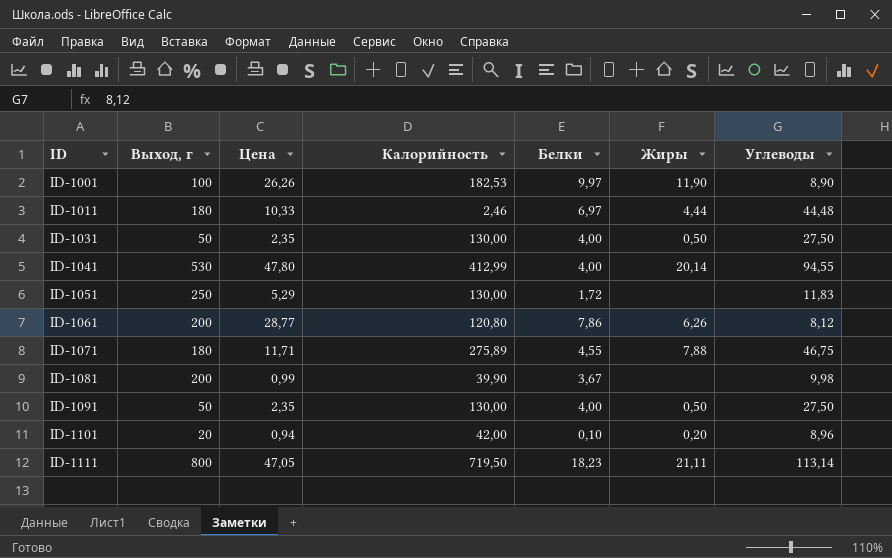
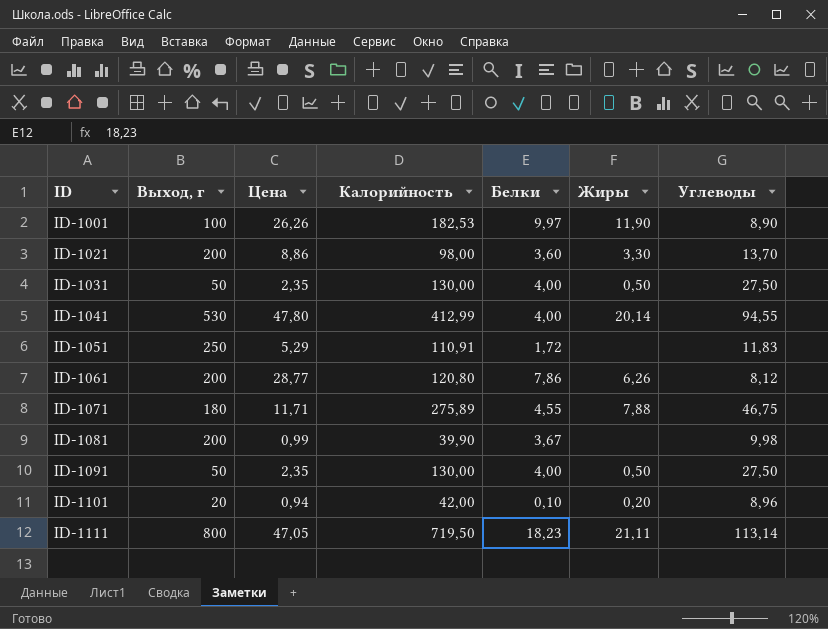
row ID-1011: 180 | 10,33 | 2,46 | 6,97 | 4,44 | 44,48 -> none
row ID-1021: none -> 200 | 8,86 | 98,00 | 3,60 | 3,30 | 13,70
ID-1051 | Калорийность: 130,00 -> 110,91

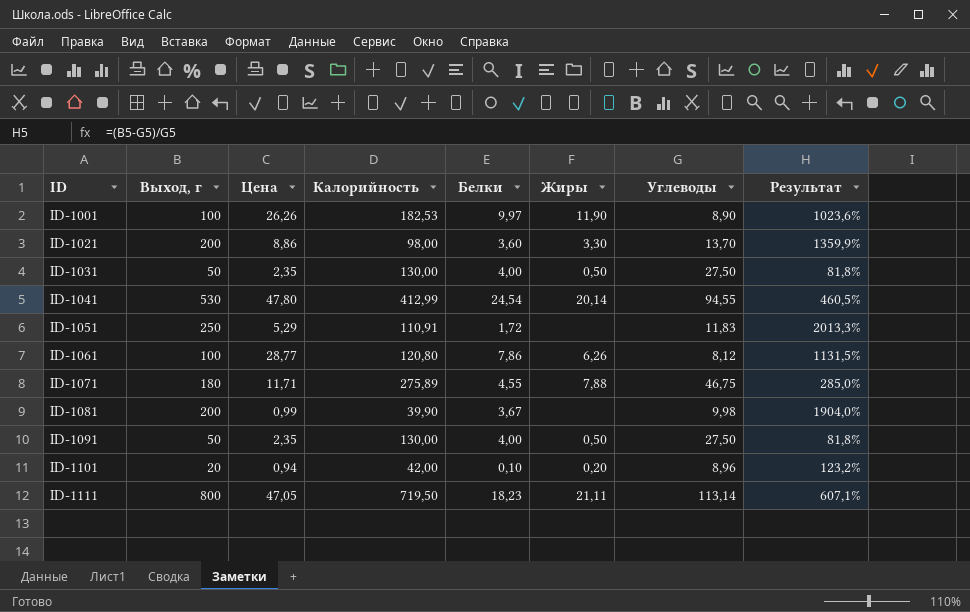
column Результат | formula: none -> ([Выход, г] - [Углеводы]) / [Углеводы]
ID-1041 | Белки: 4,00 -> 24,54
ID-1061 | Выход, г: 200 -> 100

